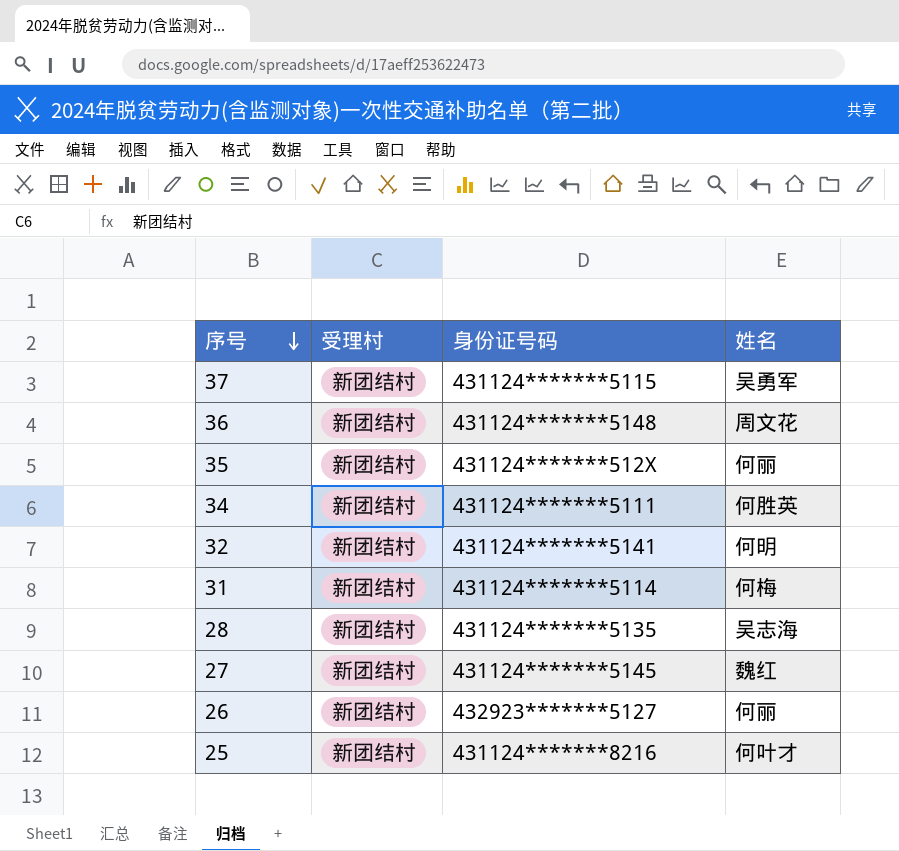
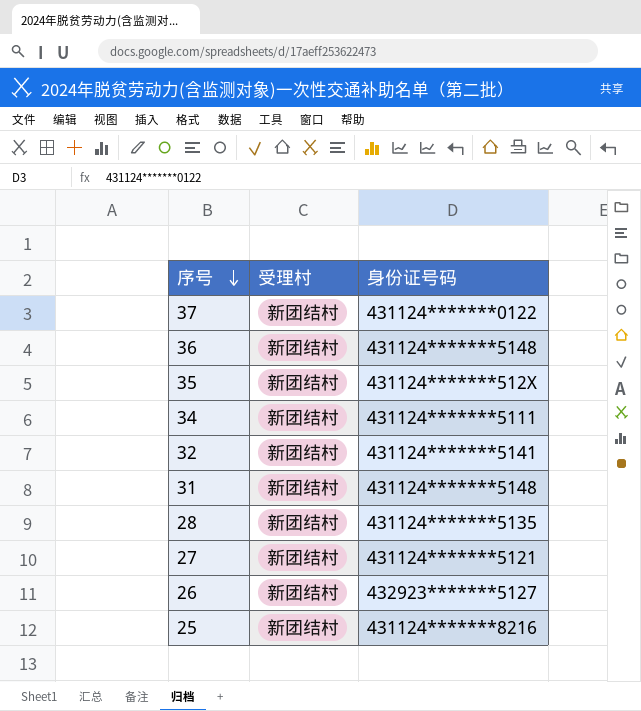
column 姓名 | position: 4 -> none
37 | 身份证号码: 431124*******5115 -> 431124*******0122
31 | 身份证号码: 431124*******5114 -> 431124*******5148
27 | 身份证号码: 431124*******5145 -> 431124*******5121

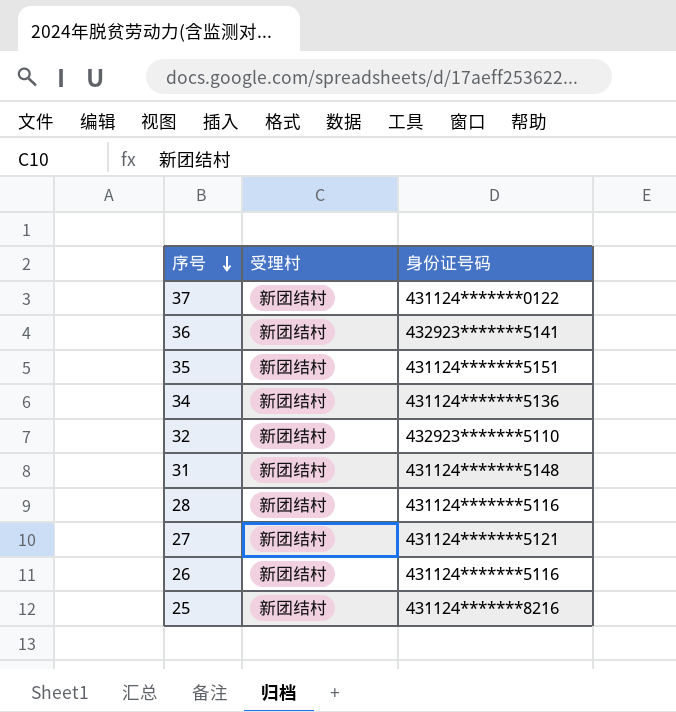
36 | 身份证号码: 431124*******5148 -> 432923*******5141
35 | 身份证号码: 431124*******512X -> 431124*******5151
34 | 身份证号码: 431124*******5111 -> 431124*******5136
32 | 身份证号码: 431124*******5141 -> 432923*******5110
28 | 身份证号码: 431124*******5135 -> 431124*******5116
26 | 身份证号码: 432923*******5127 -> 431124*******5116

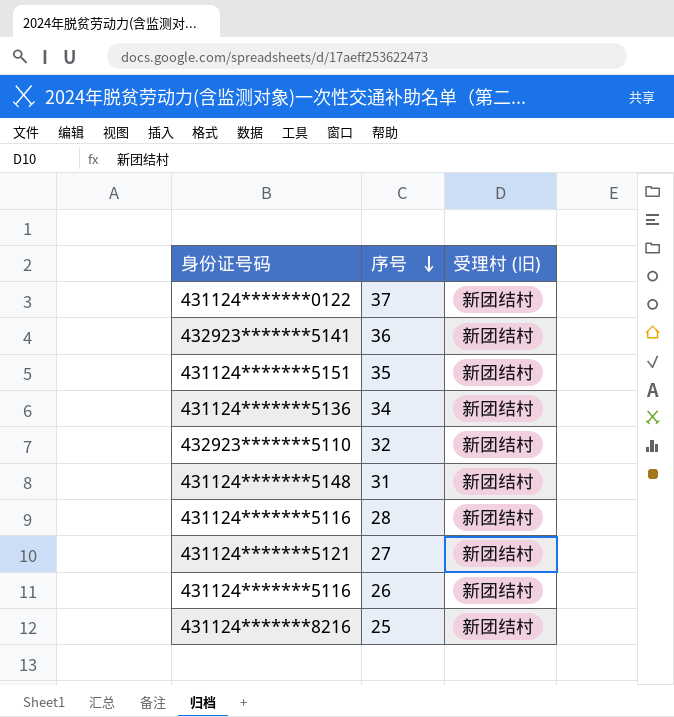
column 身份证号码 | position: 3 -> 1
column name: 受理村 -> 受理村 (旧)

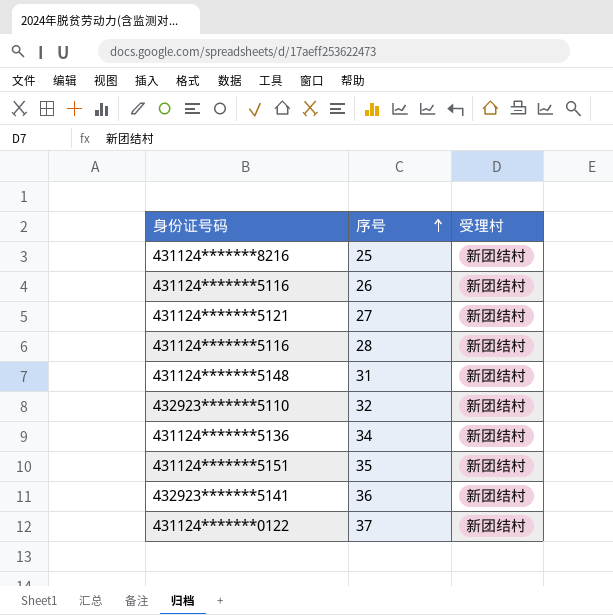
row order: 序号 descending -> 序号 ascending
column name: 受理村 (旧) -> 受理村

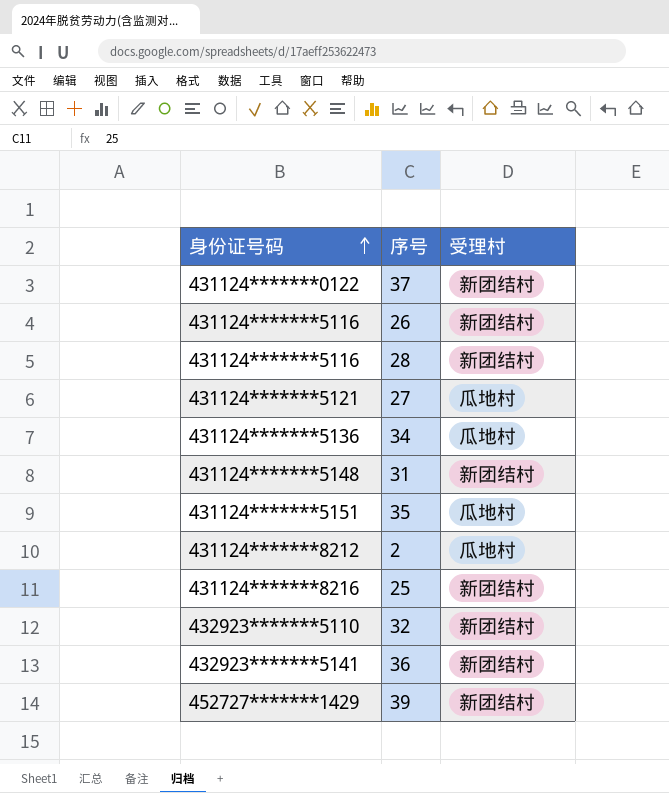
row order: 序号 ascending -> 身份证号码 ascending
27 | 受理村: 新团结村 -> 瓜地村
34 | 受理村: 新团结村 -> 瓜地村
35 | 受理村: 新团结村 -> 瓜地村
row 2: none -> 431124*******8212 | 瓜地村
row 39: none -> 452727*******1429 | 新团结村

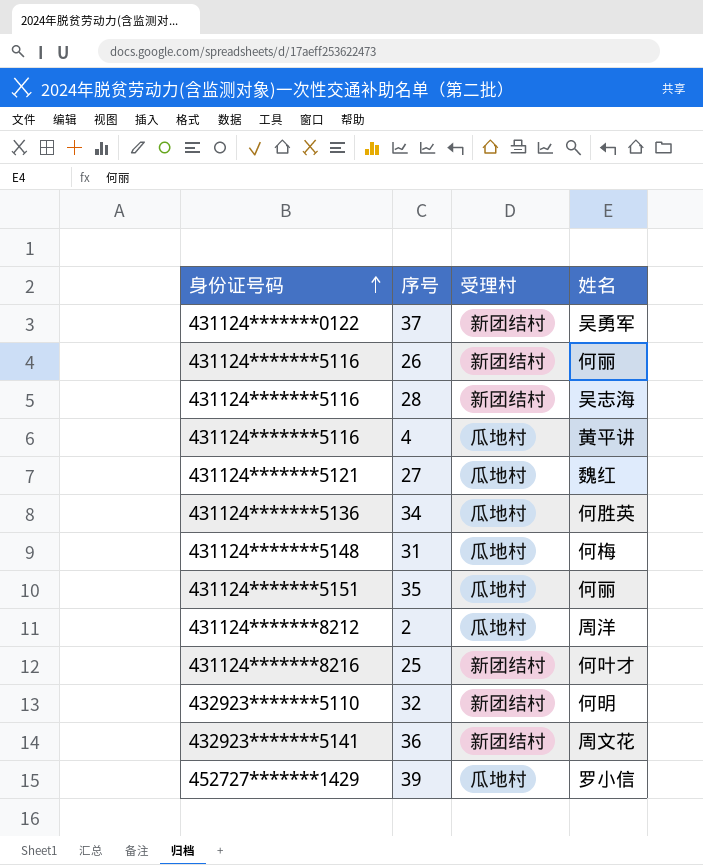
column 姓名 | position: none -> 4
row 4: none -> 431124*******5116 | 瓜地村 | 黄平讲
31 | 受理村: 新团结村 -> 瓜地村
39 | 受理村: 新团结村 -> 瓜地村

